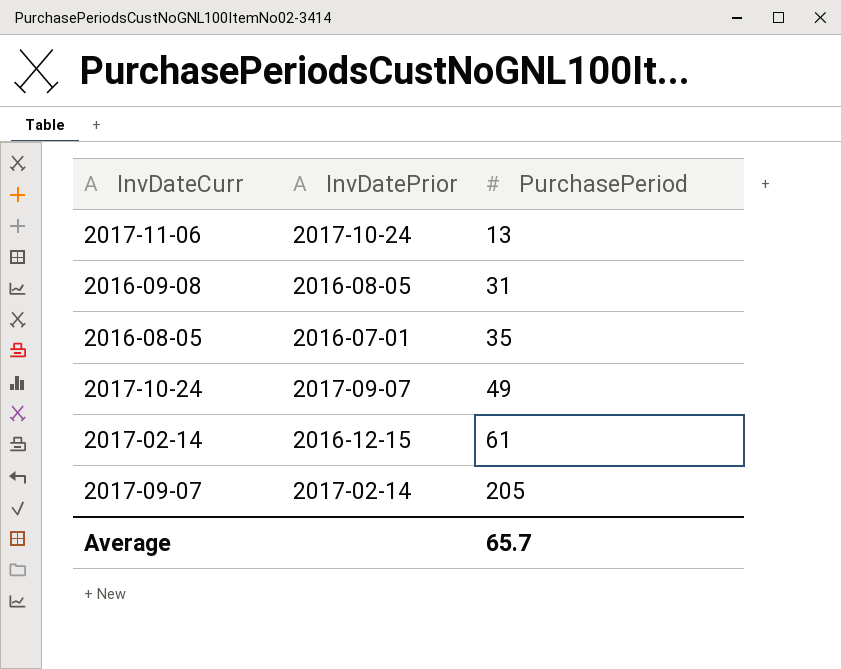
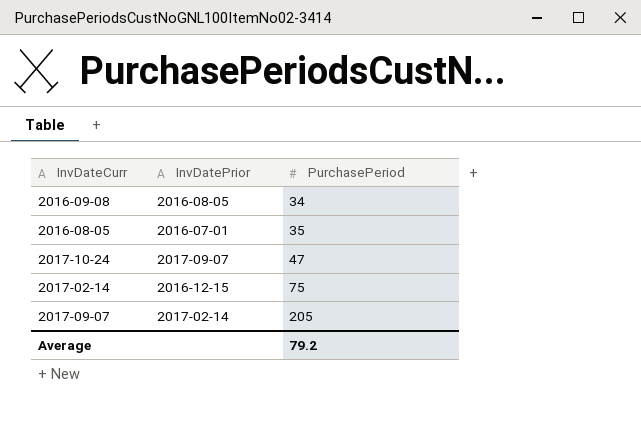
row 2017-11-06: 2017-10-24 | 13 -> none
2016-09-08 | PurchasePeriod: 31 -> 34
2017-10-24 | PurchasePeriod: 49 -> 47
2017-02-14 | PurchasePeriod: 61 -> 75
Average | PurchasePeriod: 65.7 -> 79.2

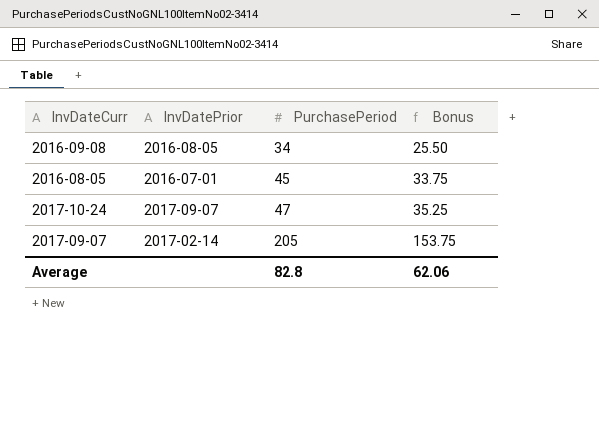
column Bonus | formula: none -> [PurchasePeriod] * 0.75
row 2017-02-14: 2016-12-15 | 75 -> none
2016-08-05 | PurchasePeriod: 35 -> 45
Average | PurchasePeriod: 79.2 -> 82.8

